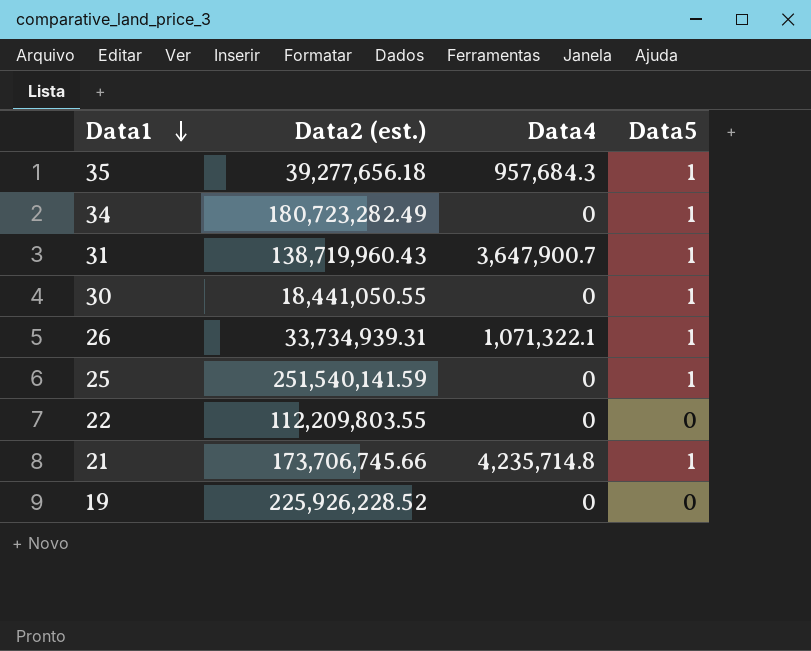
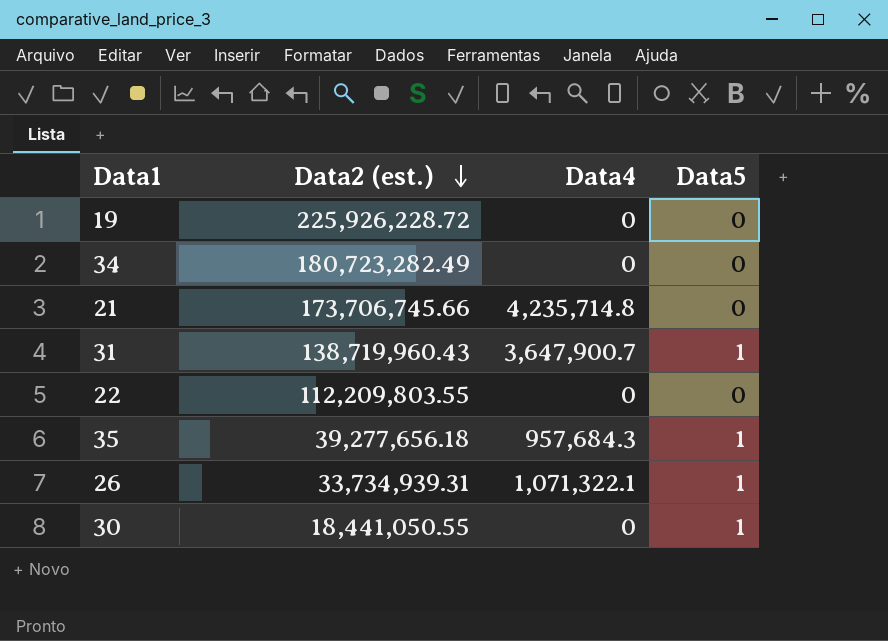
row order: Data1 descending -> Data2 (est.) descending
row 25: 251,540,141.59 | 0 | 1 -> none
19 | Data2 (est.): 225,926,228.52 -> 225,926,228.72
34 | Data5: 1 -> 0
21 | Data5: 1 -> 0

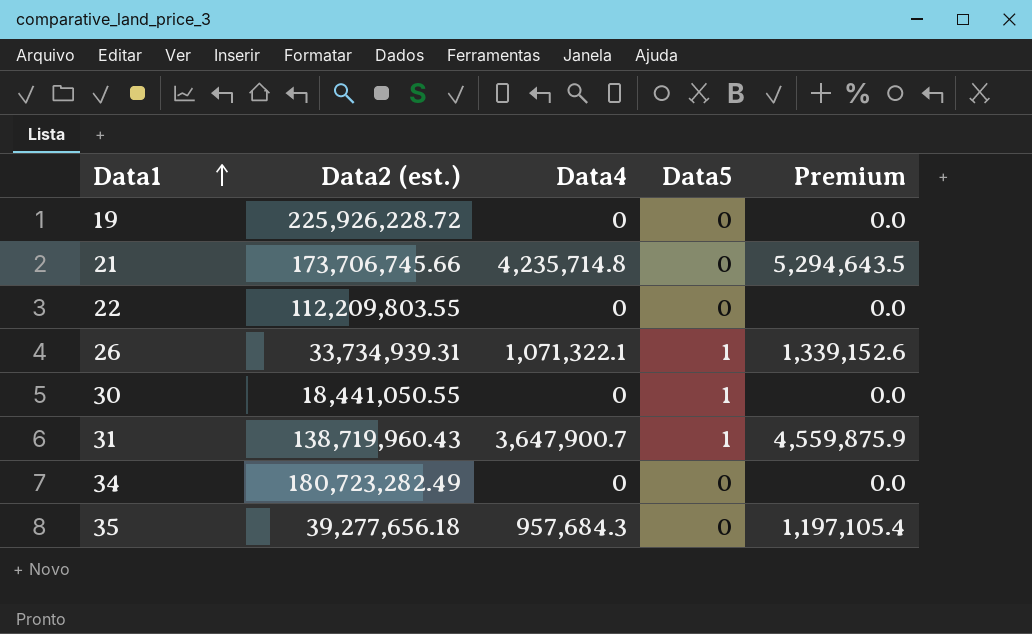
row order: Data2 (est.) descending -> Data1 ascending
column Premium | formula: none -> [Data4] * 1.25
35 | Data5: 1 -> 0

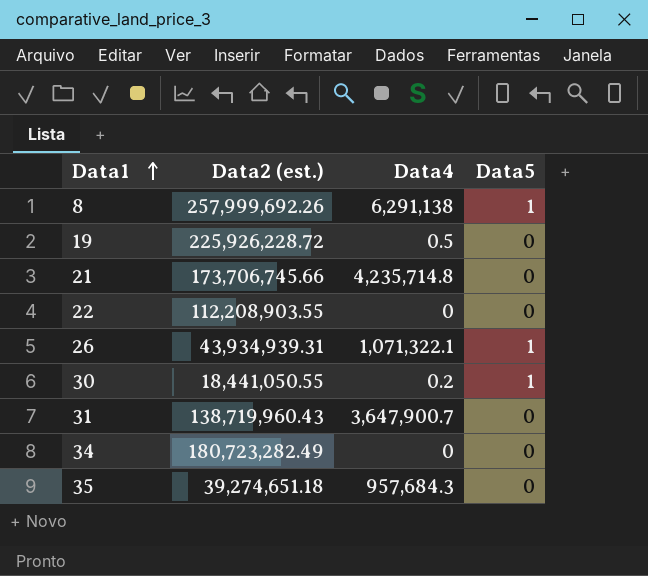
column Premium | formula: [Data4] * 1.25 -> none
row 8: none -> 257,999,692.26 | 6,291,138 | 1
19 | Data4: 0 -> 0.5
22 | Data2 (est.): 112,209,803.55 -> 112,208,903.55
26 | Data2 (est.): 33,734,939.31 -> 43,934,939.31
30 | Data4: 0 -> 0.2
31 | Data5: 1 -> 0
35 | Data2 (est.): 39,277,656.18 -> 39,274,651.18

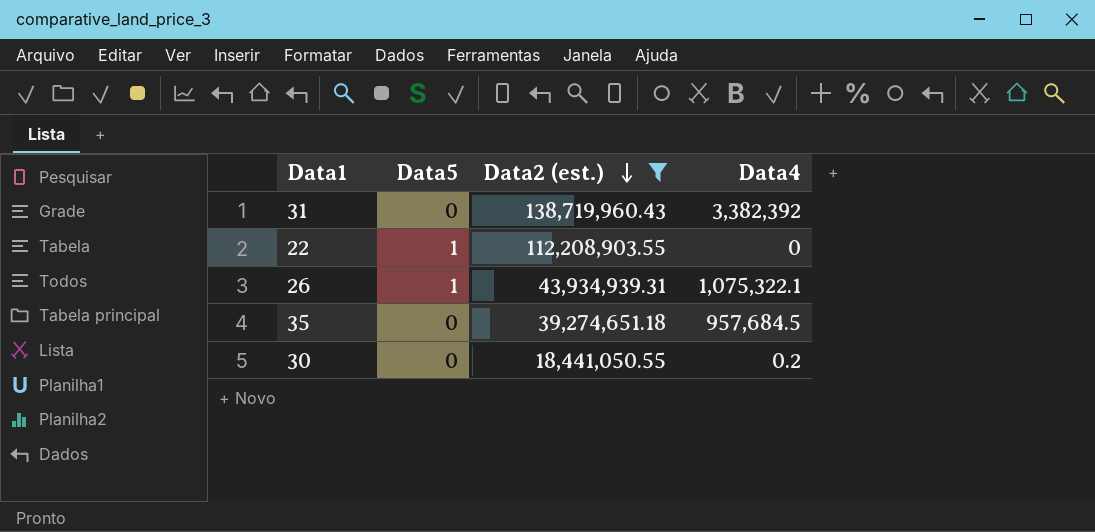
filter: none -> Data2 (est.) <= 138,719,960.43
row order: Data1 ascending -> Data2 (est.) descending
column Data5 | position: 4 -> 2
31 | Data4: 3,647,900.7 -> 3,382,392
22 | Data5: 0 -> 1
26 | Data4: 1,071,322.1 -> 1,075,322.1
35 | Data4: 957,684.3 -> 957,684.5
30 | Data5: 1 -> 0

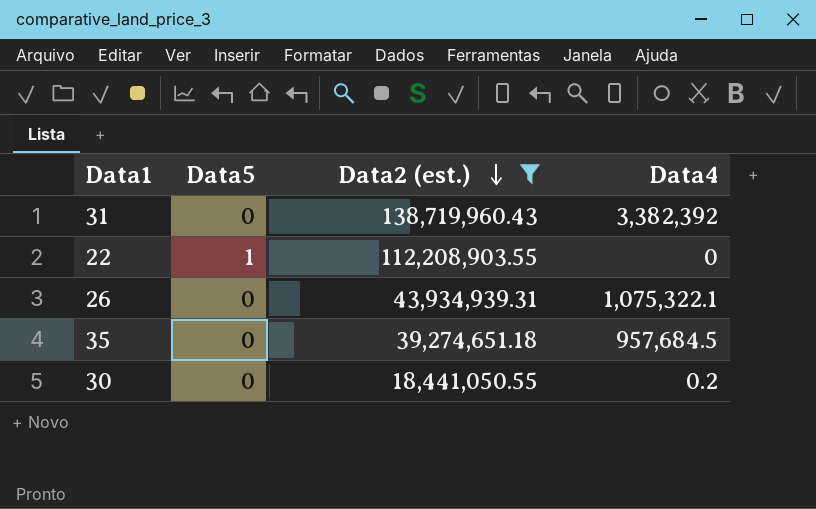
26 | Data5: 1 -> 0

